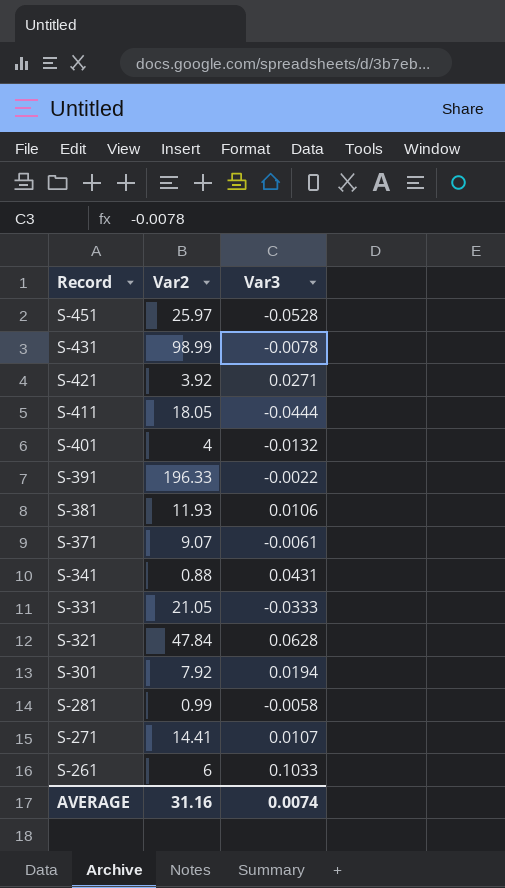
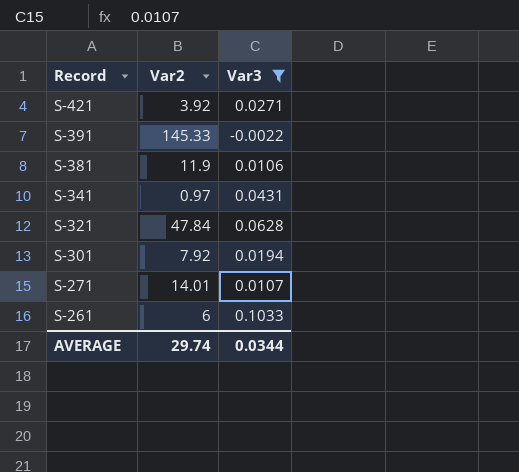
filter: none -> Var3 >= -0.0022
S-391 | Var2: 196.33 -> 145.33
S-381 | Var2: 11.93 -> 11.9
S-341 | Var2: 0.88 -> 0.97
S-271 | Var2: 14.41 -> 14.01
AVERAGE | Var2: 31.16 -> 29.74
AVERAGE | Var3: 0.0074 -> 0.0344

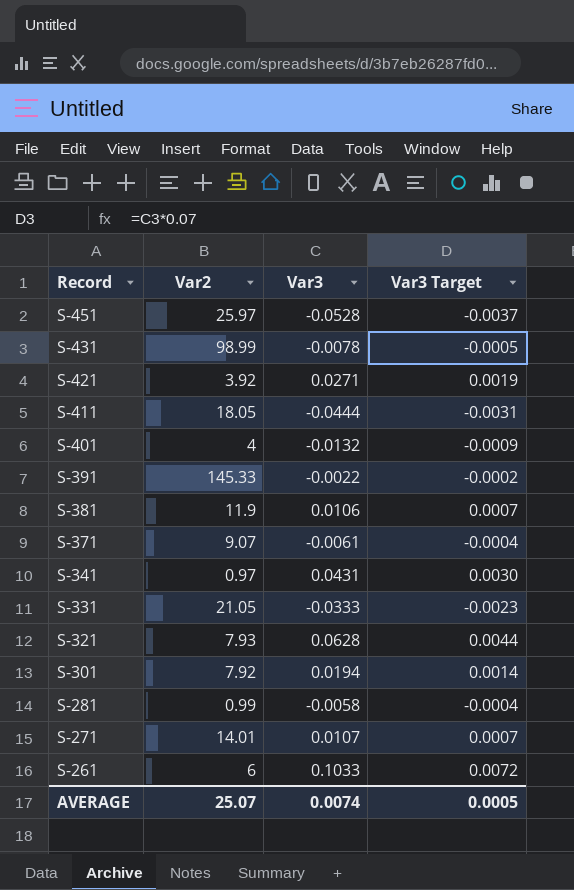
filter: Var3 >= -0.0022 -> none
column Var3 Target | formula: none -> [Var3] * 0.07
S-321 | Var2: 47.84 -> 7.93
AVERAGE | Var2: 29.74 -> 25.07
AVERAGE | Var3: 0.0344 -> 0.0074

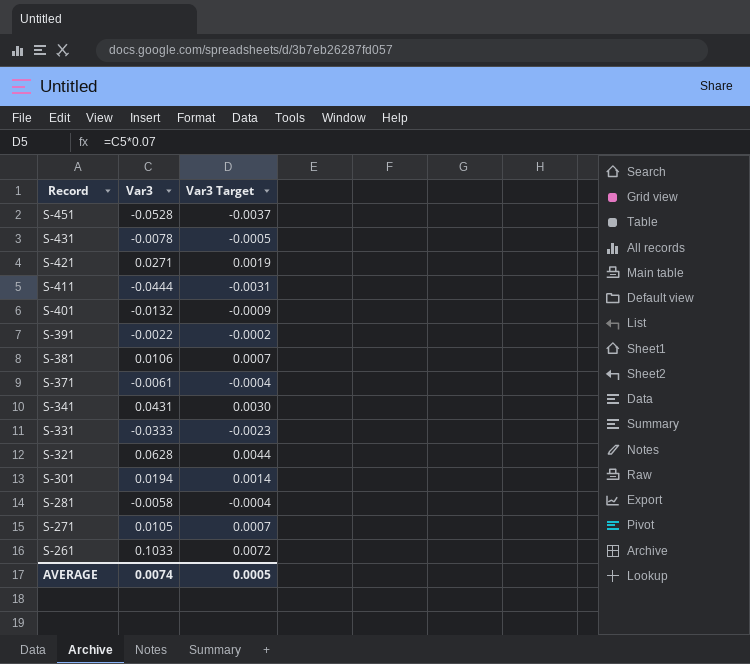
column Var2 | position: 2 -> none
S-271 | Var3: 0.0107 -> 0.0105

